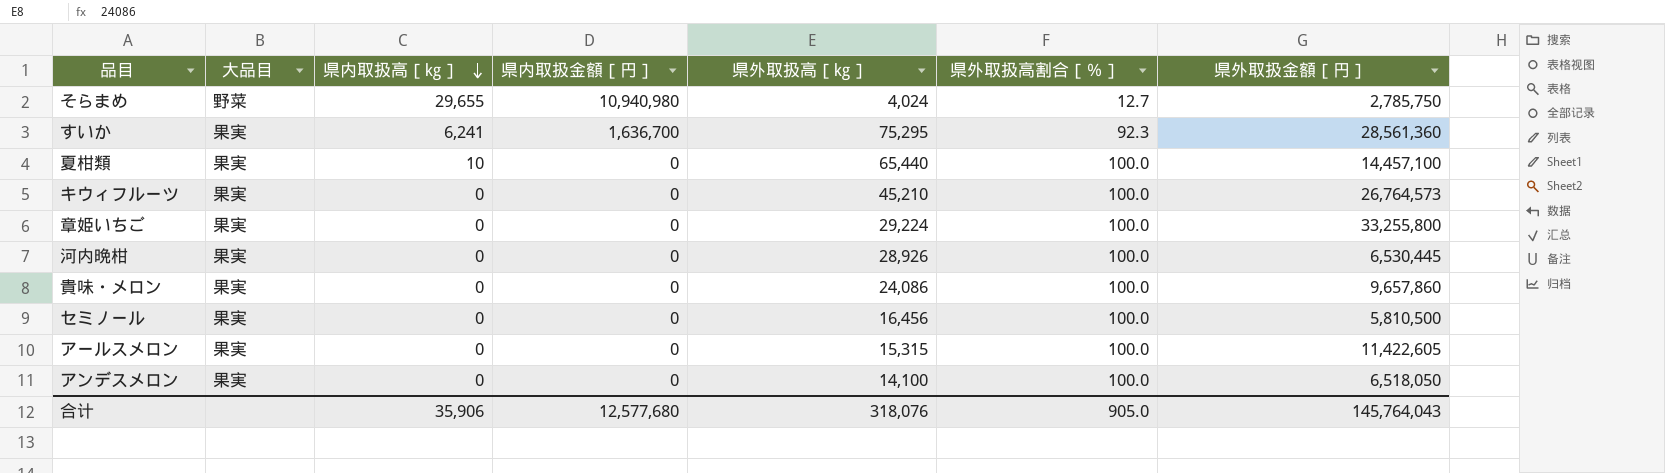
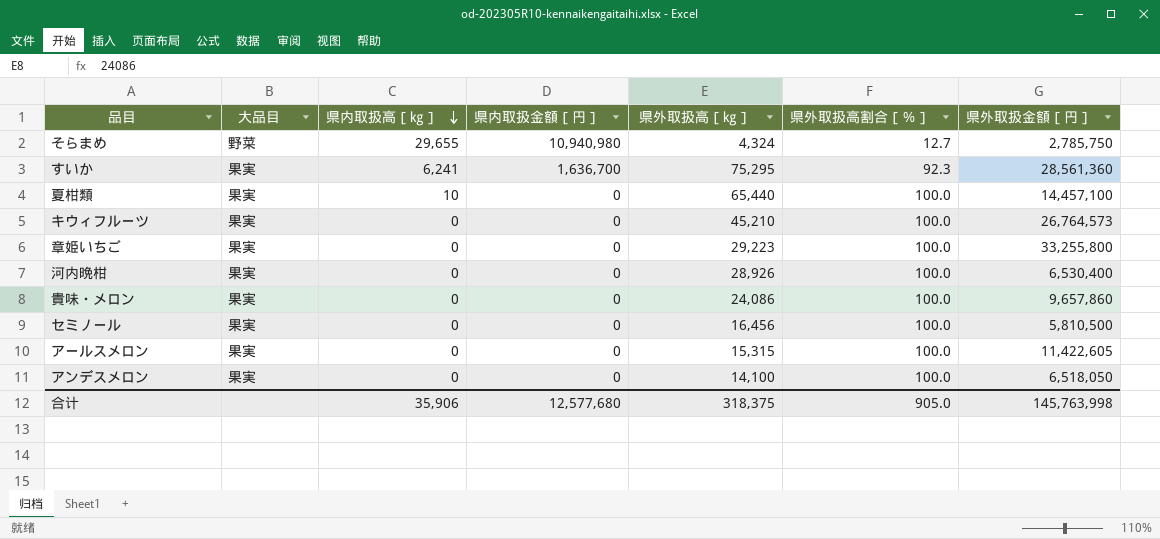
そらまめ | 県外取扱高［㎏］: 4,024 -> 4,324
章姫いちご | 県外取扱高［㎏］: 29,224 -> 29,223
河内晩柑 | 県外取扱金額［円］: 6,530,445 -> 6,530,400
合计 | 県外取扱高［㎏］: 318,076 -> 318,375
合计 | 県外取扱金額［円］: 145,764,043 -> 145,763,998

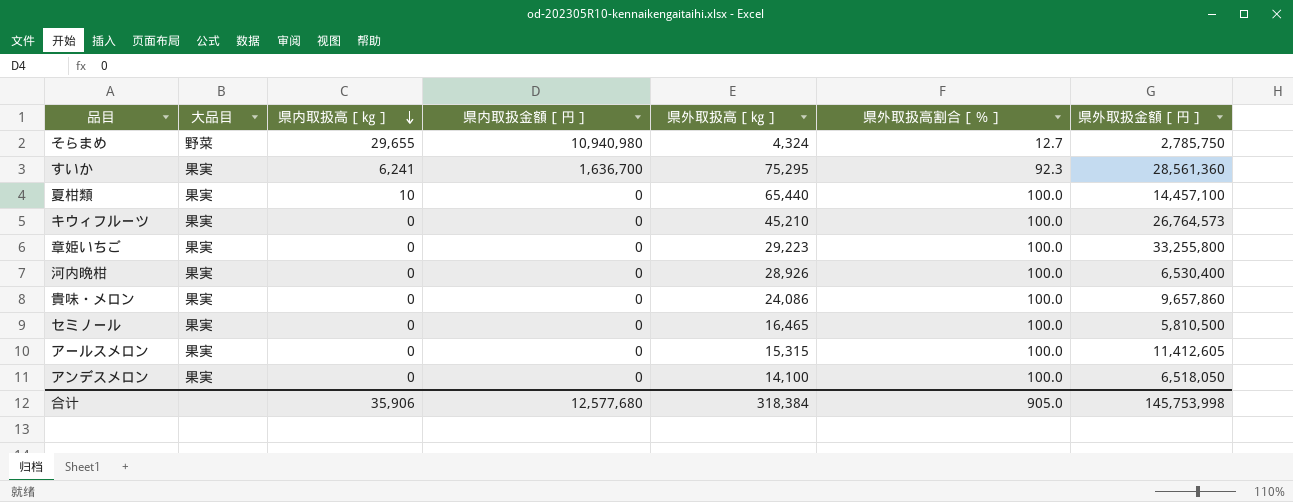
セミノール | 県外取扱高［㎏］: 16,456 -> 16,465
アールスメロン | 県外取扱金額［円］: 11,422,605 -> 11,412,605
合计 | 県外取扱高［㎏］: 318,375 -> 318,384
合计 | 県外取扱金額［円］: 145,763,998 -> 145,753,998

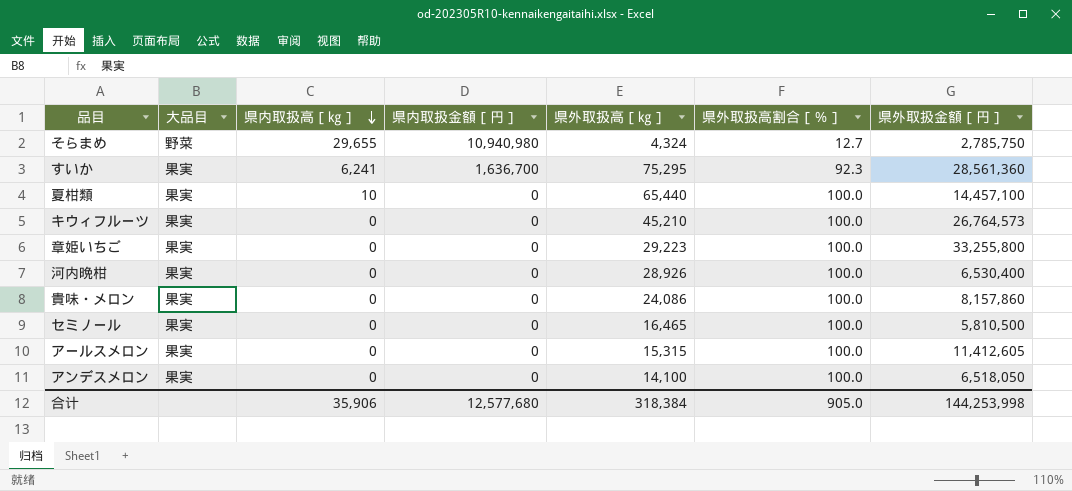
貴味・メロン | 県外取扱金額［円］: 9,657,860 -> 8,157,860
合计 | 県外取扱金額［円］: 145,753,998 -> 144,253,998

